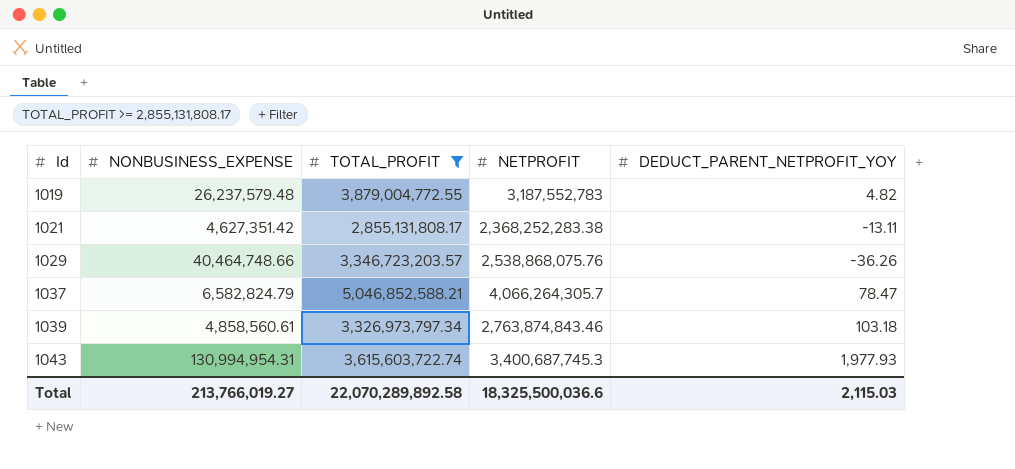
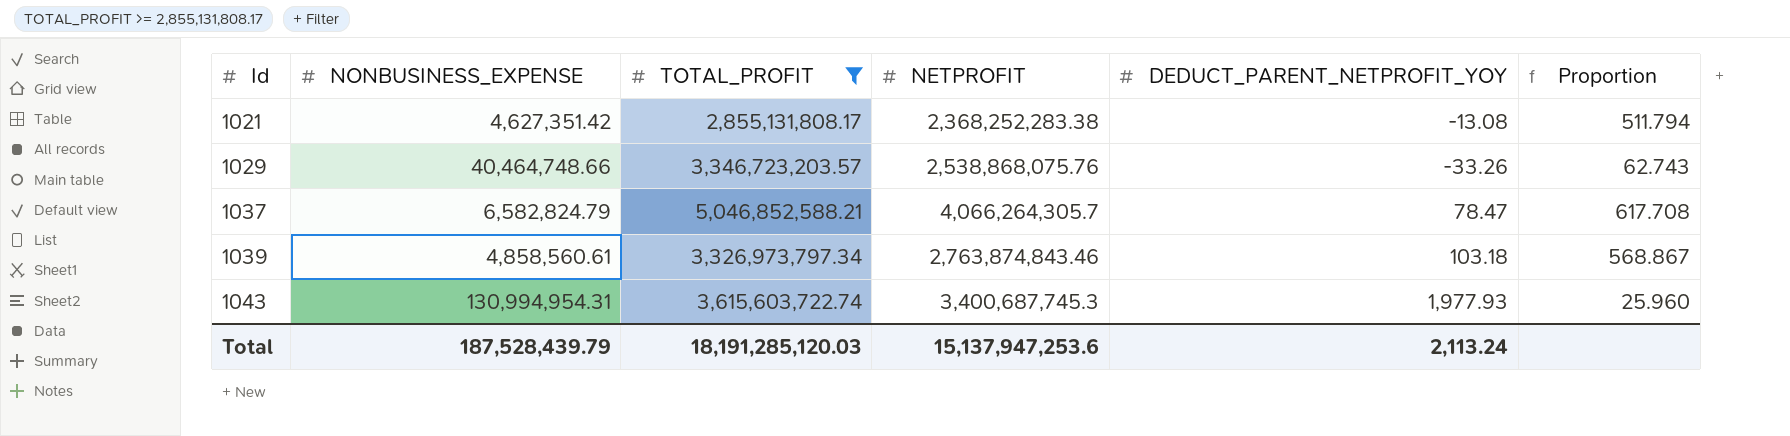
column Proportion | formula: none -> [NETPROFIT] / [NONBUSINESS_EXPENSE]
row 1019: 26,237,579.48 | 3,879,004,772.55 | 3,187,552,783 | 4.82 -> none
1021 | DEDUCT_PARENT_NETPROFIT_YOY: -13.11 -> -13.08
1029 | DEDUCT_PARENT_NETPROFIT_YOY: -36.26 -> -33.26
Total | NONBUSINESS_EXPENSE: 213,766,019.27 -> 187,528,439.79
Total | TOTAL_PROFIT: 22,070,289,892.58 -> 18,191,285,120.03
Total | NETPROFIT: 18,325,500,036.6 -> 15,137,947,253.6
Total | DEDUCT_PARENT_NETPROFIT_YOY: 2,115.03 -> 2,113.24

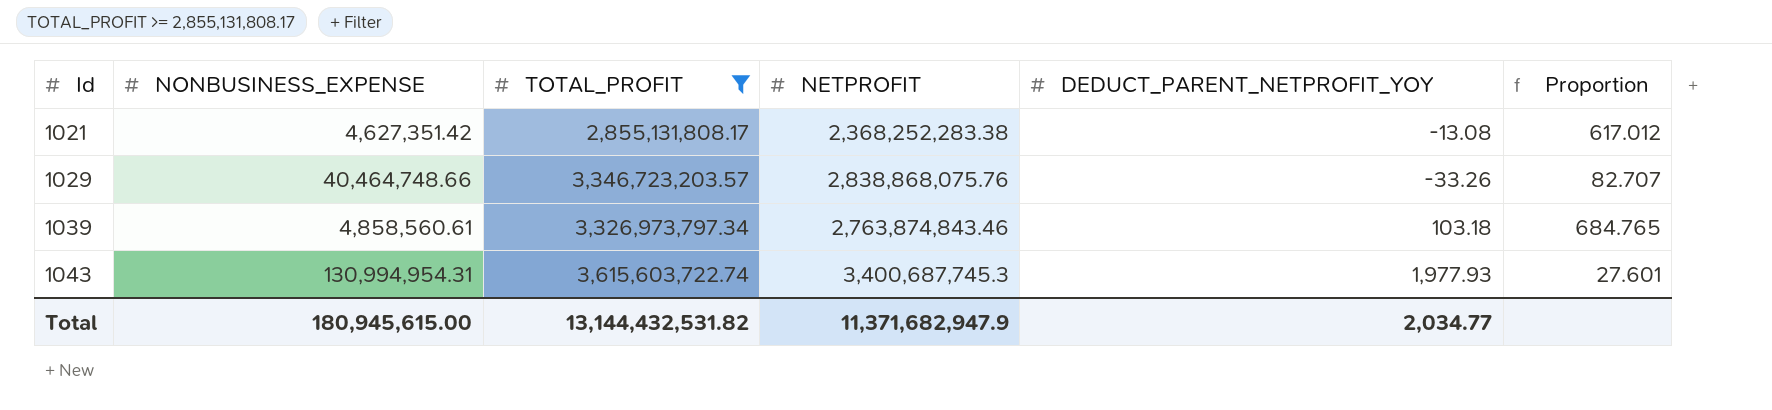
column Proportion | formula: [NETPROFIT] / [NONBUSINESS_EXPENSE] -> [TOTAL_PROFIT] / [NONBUSINESS_EXPENSE]
row 1037: 6,582,824.79 | 5,046,852,588.21 | 4,066,264,305.7 | 78.47 | 617.708 -> none
1029 | NETPROFIT: 2,538,868,075.76 -> 2,838,868,075.76
Total | NONBUSINESS_EXPENSE: 187,528,439.79 -> 180,945,615.00
Total | TOTAL_PROFIT: 18,191,285,120.03 -> 13,144,432,531.82
Total | NETPROFIT: 15,137,947,253.6 -> 11,371,682,947.9
Total | DEDUCT_PARENT_NETPROFIT_YOY: 2,113.24 -> 2,034.77

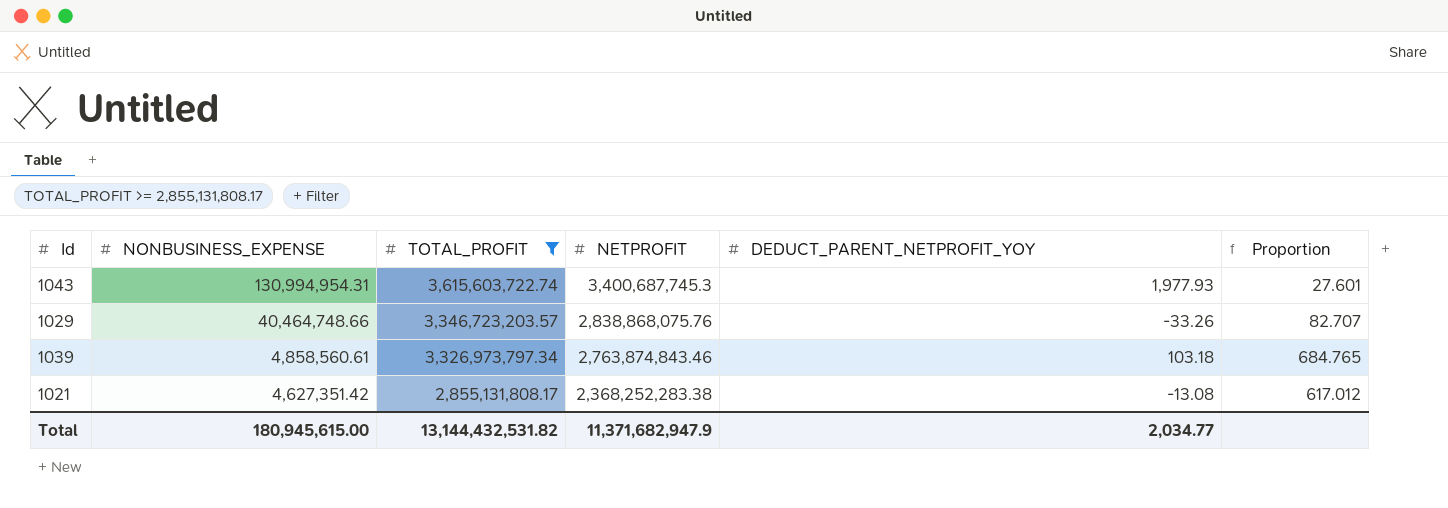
row order: Id ascending -> NONBUSINESS_EXPENSE descending

